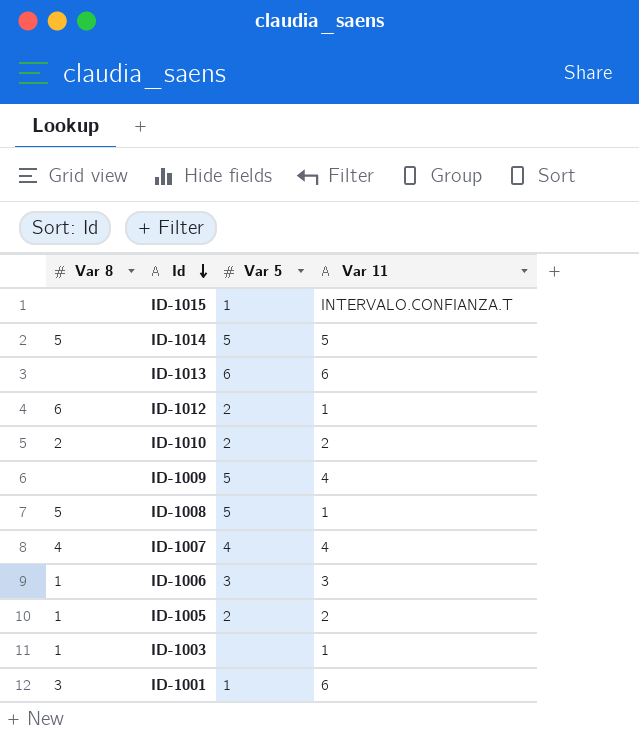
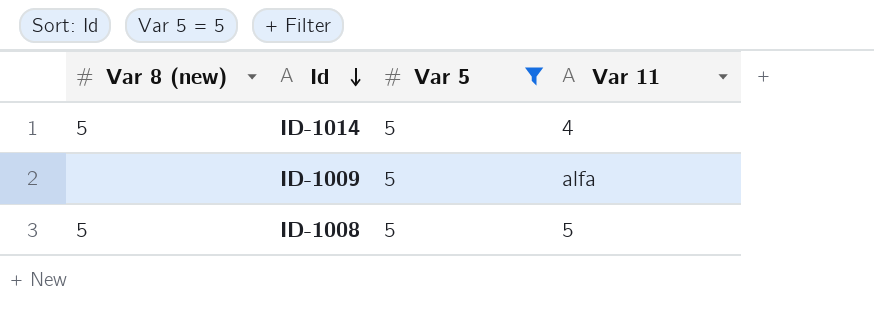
filter: none -> Var 5 = 5
column name: Var 8 -> Var 8 (new)
ID-1014 | Var 11: 5 -> 4
ID-1009 | Var 11: 4 -> alfa
ID-1008 | Var 11: 1 -> 5

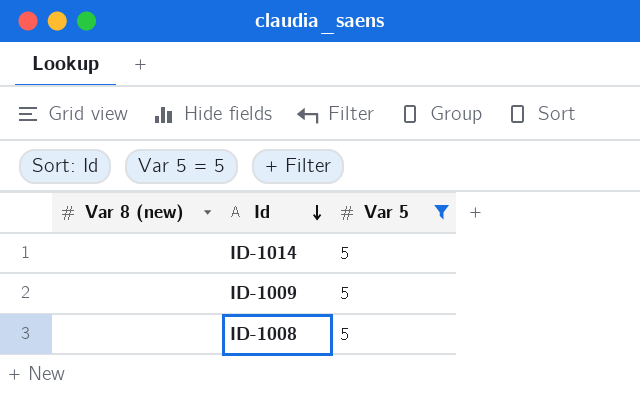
column Var 11 | position: 4 -> none
ID-1014 | Var 8 (new): 5 -> none
ID-1008 | Var 8 (new): 5 -> none

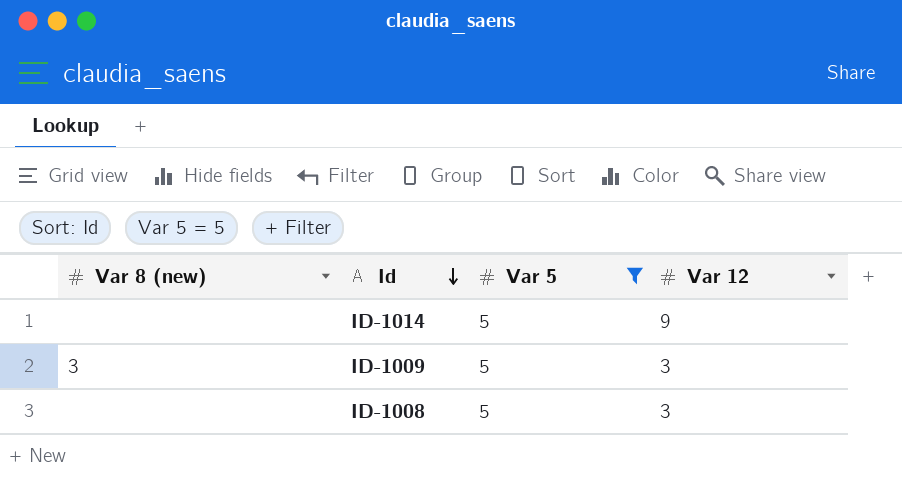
column Var 12 | position: none -> 4
ID-1009 | Var 8 (new): none -> 3

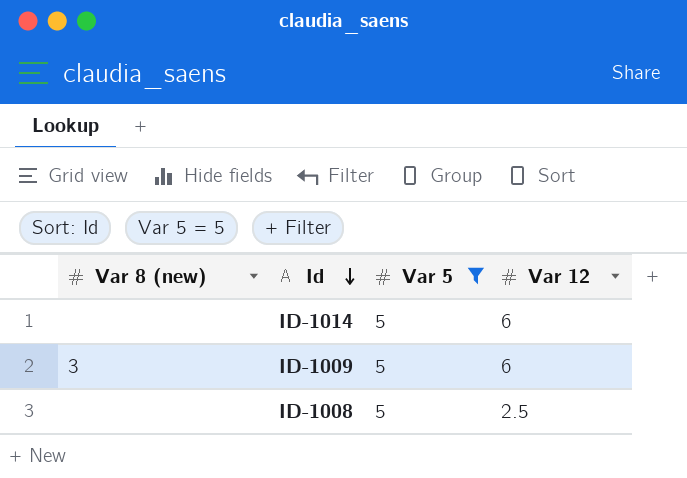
ID-1014 | Var 12: 9 -> 6
ID-1009 | Var 12: 3 -> 6
ID-1008 | Var 12: 3 -> 2.5

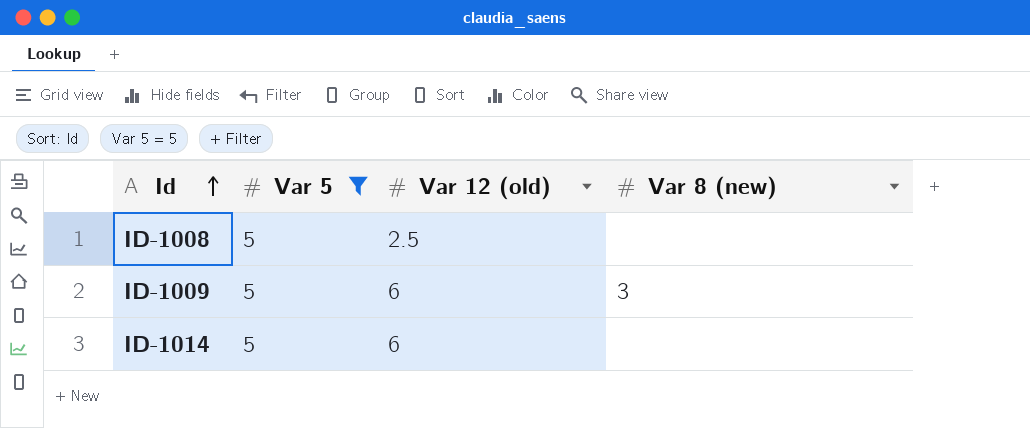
row order: Id descending -> Id ascending
column name: Var 12 -> Var 12 (old)
column Var 8 (new) | position: 1 -> 4

